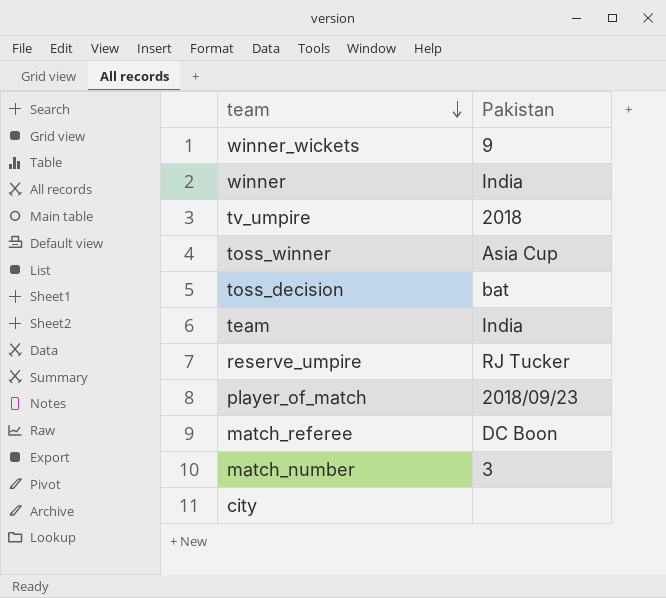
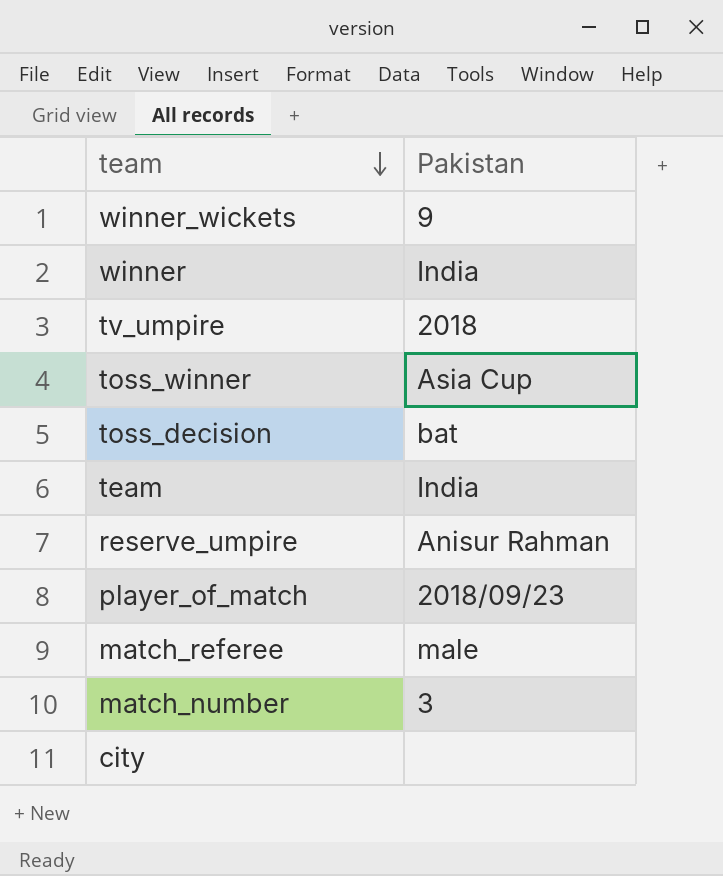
reserve_umpire | Pakistan: RJ Tucker -> Anisur Rahman
match_referee | Pakistan: DC Boon -> male

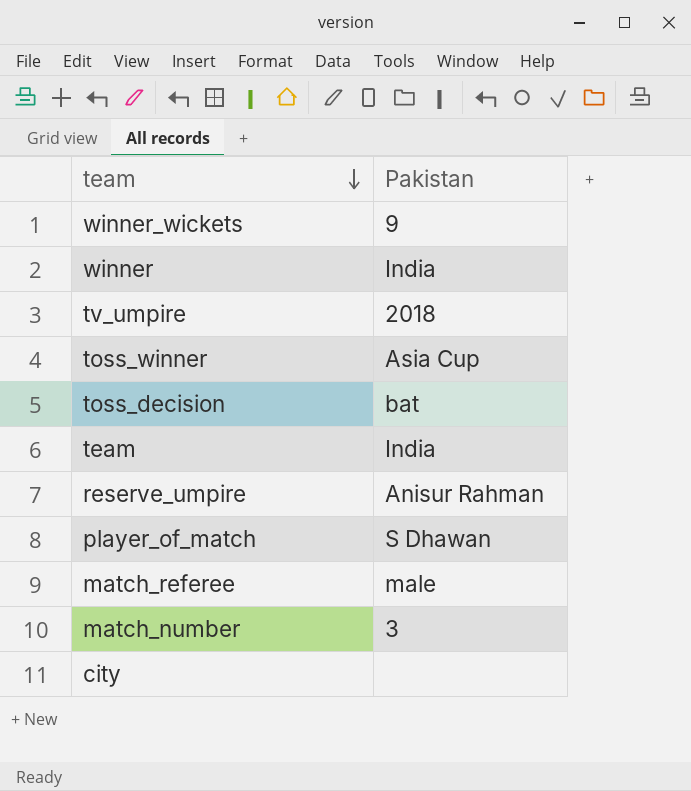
player_of_match | Pakistan: 2018/09/23 -> S Dhawan

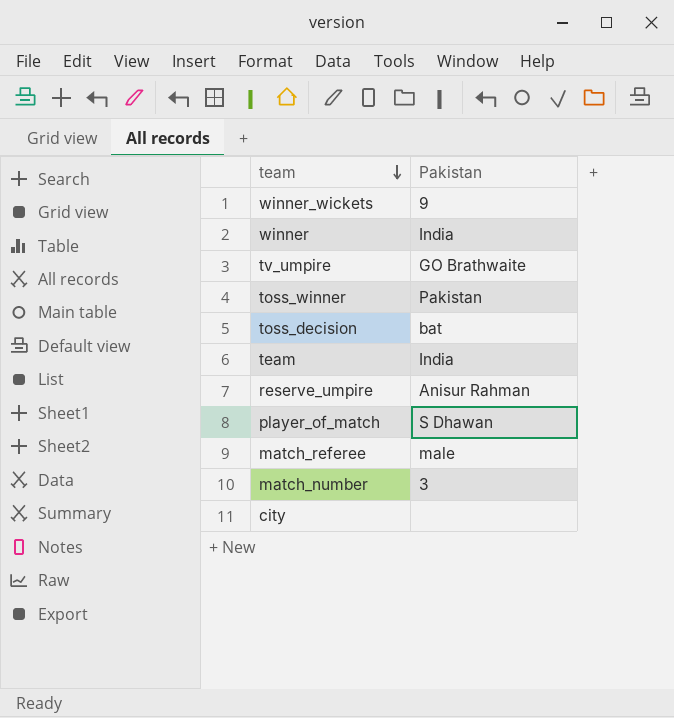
tv_umpire | Pakistan: 2018 -> GO Brathwaite
toss_winner | Pakistan: Asia Cup -> Pakistan

